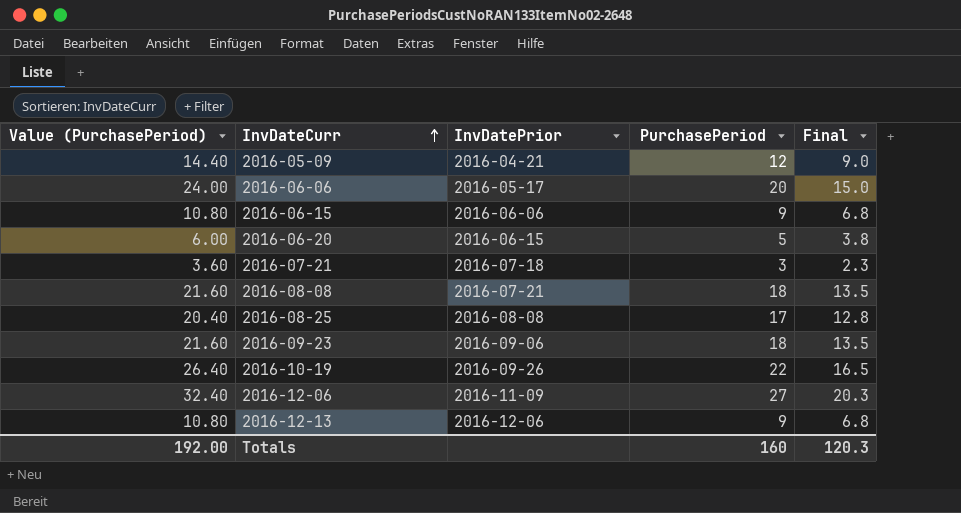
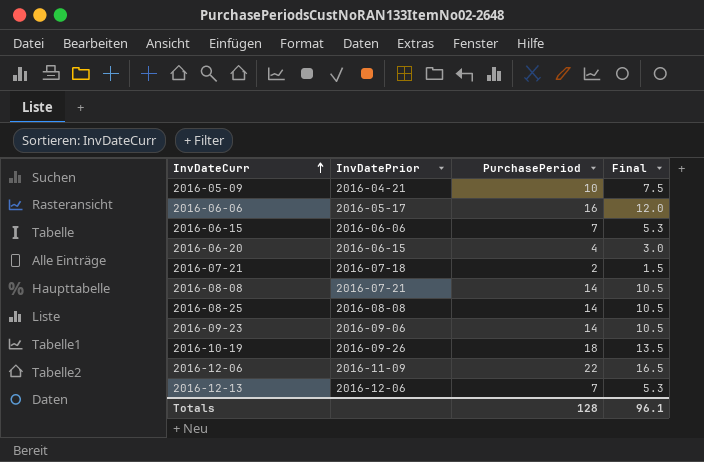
column Value (PurchasePeriod) | formula: [PurchasePeriod] * 1.2 -> none
2016-05-09 | PurchasePeriod: 12 -> 10
2016-05-09 | Final: 9.0 -> 7.5
2016-06-06 | PurchasePeriod: 20 -> 16
2016-06-06 | Final: 15.0 -> 12.0
2016-06-15 | PurchasePeriod: 9 -> 7
2016-06-15 | Final: 6.8 -> 5.3
2016-06-20 | PurchasePeriod: 5 -> 4
2016-06-20 | Final: 3.8 -> 3.0
2016-07-21 | PurchasePeriod: 3 -> 2
2016-07-21 | Final: 2.3 -> 1.5
2016-08-08 | PurchasePeriod: 18 -> 14
2016-08-08 | Final: 13.5 -> 10.5
2016-08-25 | PurchasePeriod: 17 -> 14
2016-08-25 | Final: 12.8 -> 10.5
2016-09-23 | PurchasePeriod: 18 -> 14
2016-09-23 | Final: 13.5 -> 10.5
2016-10-19 | PurchasePeriod: 22 -> 18
2016-10-19 | Final: 16.5 -> 13.5
2016-12-06 | PurchasePeriod: 27 -> 22
2016-12-06 | Final: 20.3 -> 16.5
2016-12-13 | PurchasePeriod: 9 -> 7
2016-12-13 | Final: 6.8 -> 5.3
Totals | PurchasePeriod: 160 -> 128
Totals | Final: 120.3 -> 96.1

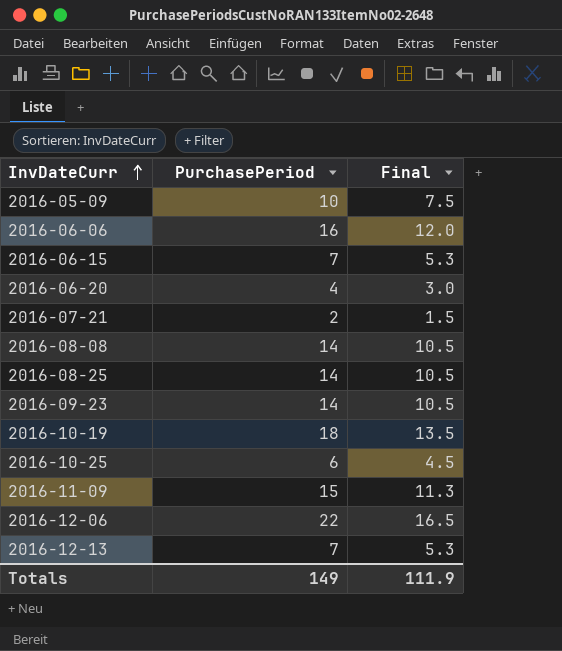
column InvDatePrior | position: 2 -> none
row 2016-10-25: none -> 6 | 4.5
row 2016-11-09: none -> 15 | 11.3
Totals | PurchasePeriod: 128 -> 149
Totals | Final: 96.1 -> 111.9

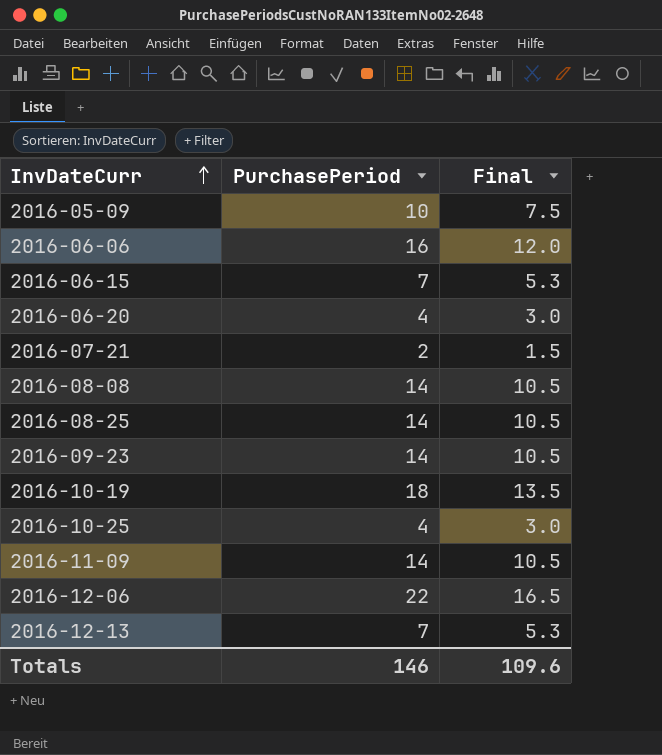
2016-10-25 | PurchasePeriod: 6 -> 4
2016-10-25 | Final: 4.5 -> 3.0
2016-11-09 | PurchasePeriod: 15 -> 14
2016-11-09 | Final: 11.3 -> 10.5
Totals | PurchasePeriod: 149 -> 146
Totals | Final: 111.9 -> 109.6

